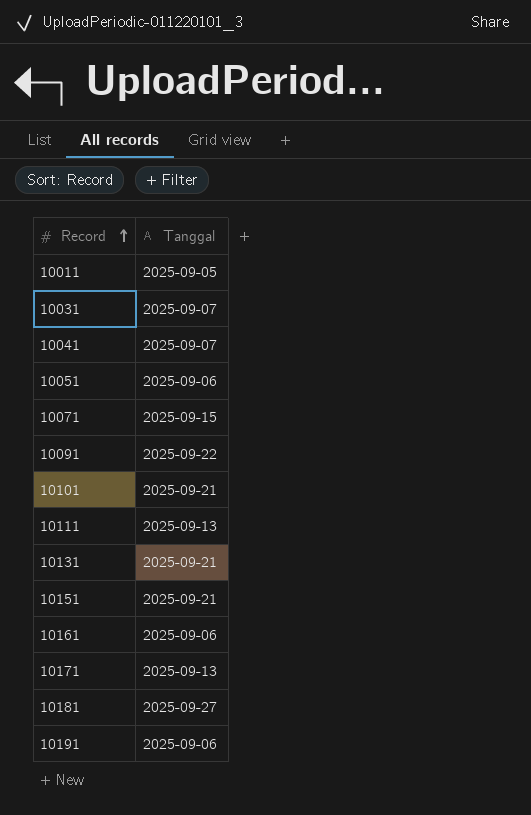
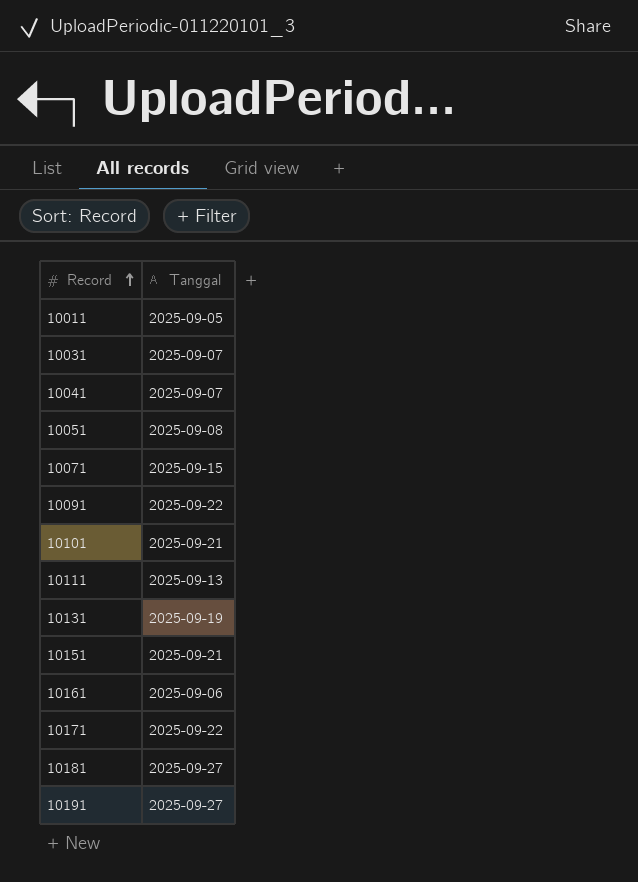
10051 | Tanggal: 2025-09-06 -> 2025-09-08
10131 | Tanggal: 2025-09-21 -> 2025-09-19
10171 | Tanggal: 2025-09-13 -> 2025-09-22
10191 | Tanggal: 2025-09-06 -> 2025-09-27

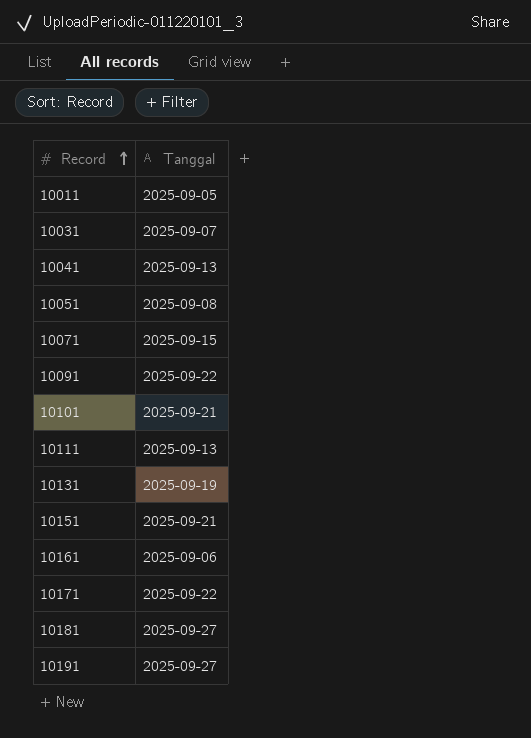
10041 | Tanggal: 2025-09-07 -> 2025-09-13

